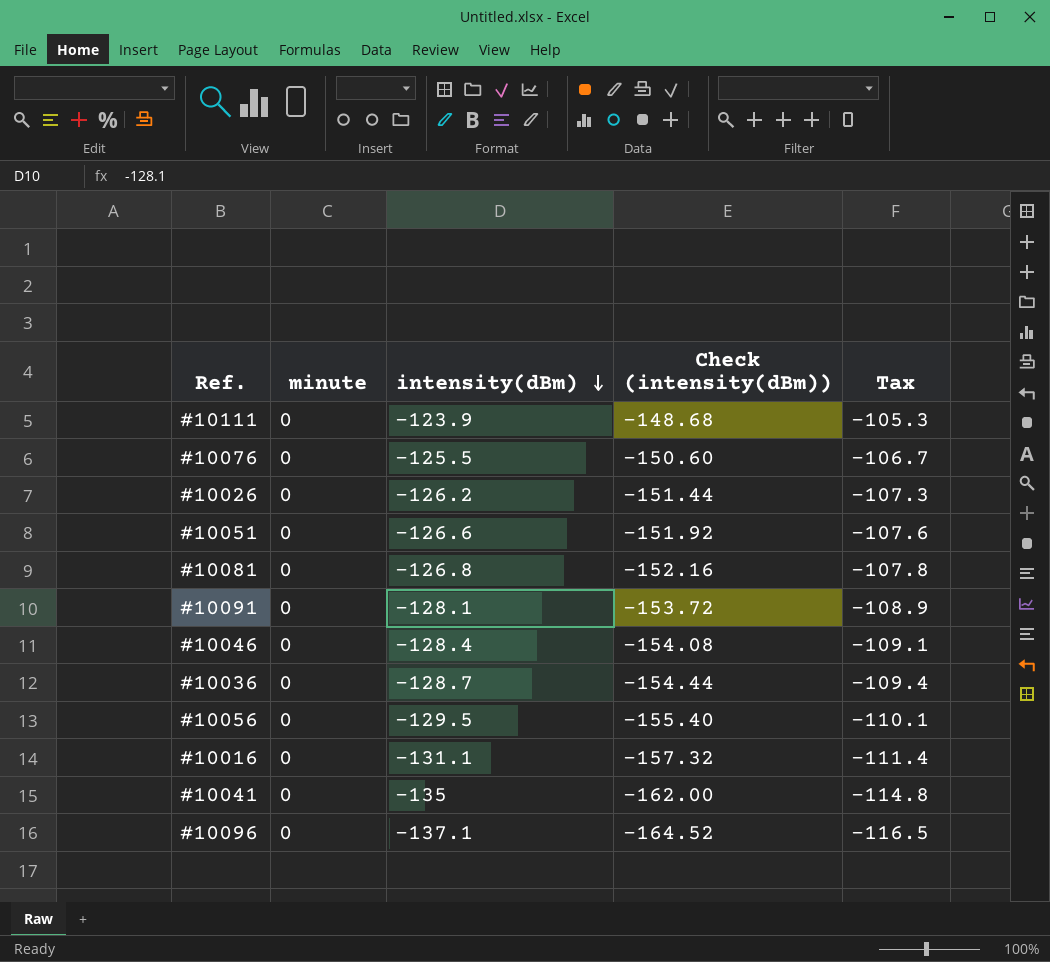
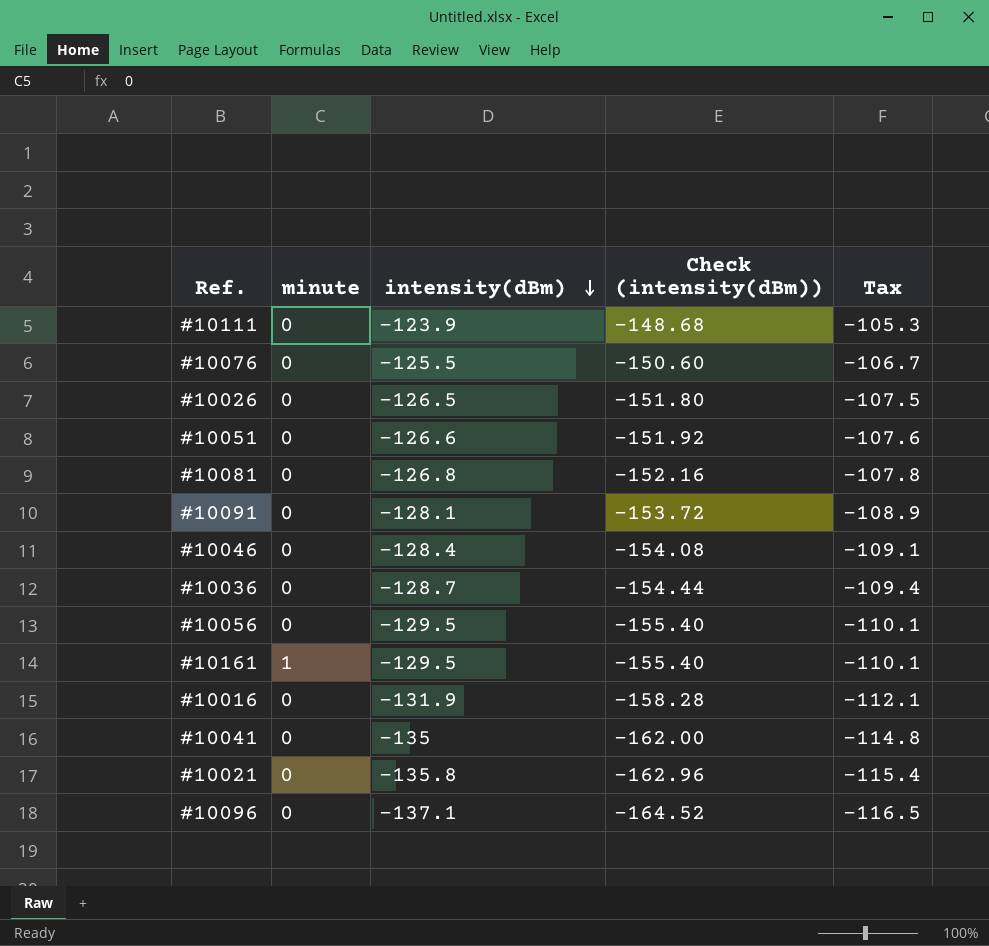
#10026 | intensity(dBm): -126.2 -> -126.5
#10026 | Check (intensity(dBm)): -151.44 -> -151.80
#10026 | Tax: -107.3 -> -107.5
row #10161: none -> 1 | -129.5 | -155.40 | -110.1
#10016 | intensity(dBm): -131.1 -> -131.9
#10016 | Check (intensity(dBm)): -157.32 -> -158.28
#10016 | Tax: -111.4 -> -112.1
row #10021: none -> 0 | -135.8 | -162.96 | -115.4

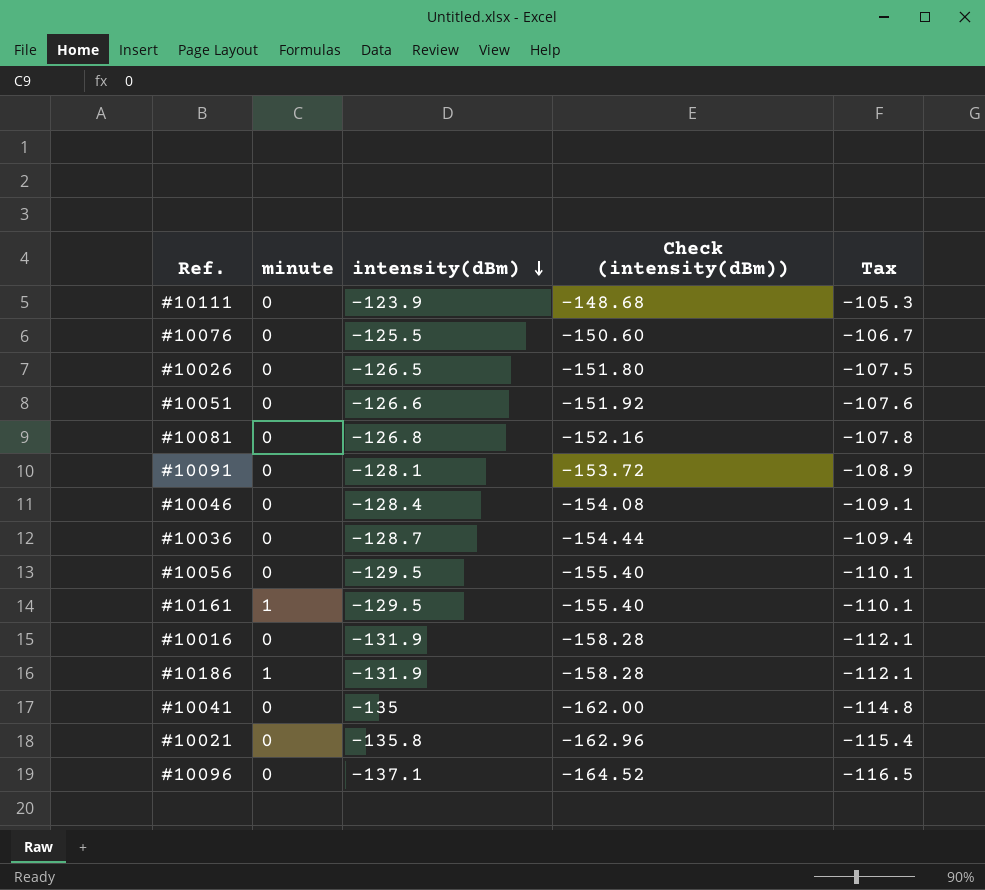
row #10186: none -> 1 | -131.9 | -158.28 | -112.1

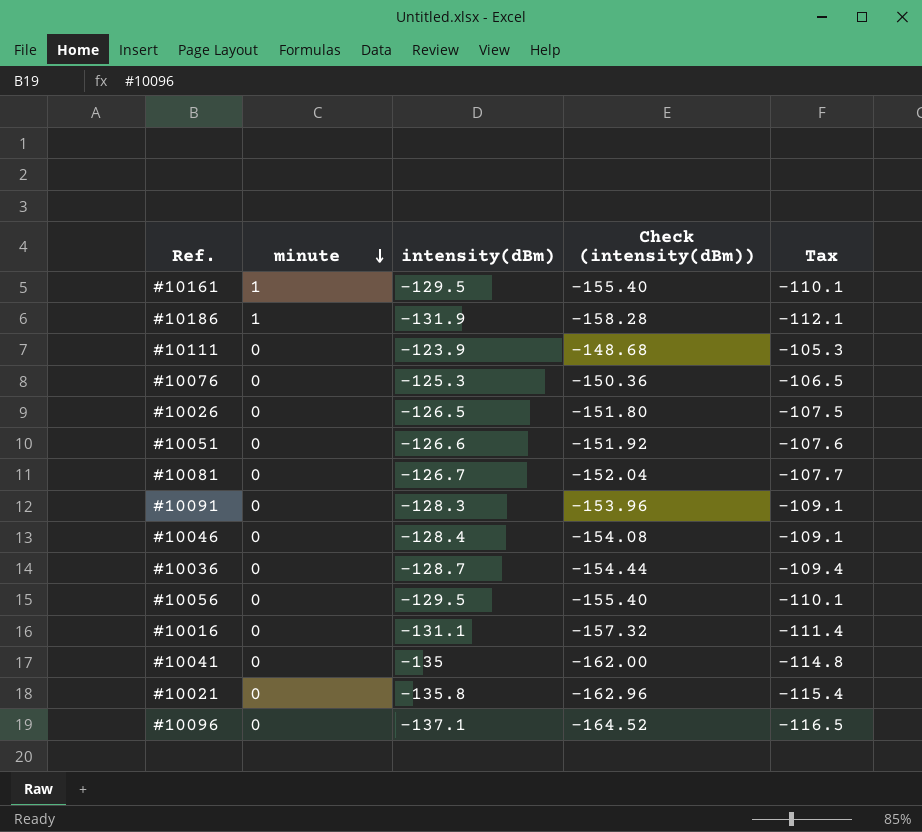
row order: intensity(dBm) descending -> minute descending
#10076 | intensity(dBm): -125.5 -> -125.3
#10076 | Check (intensity(dBm)): -150.60 -> -150.36
#10076 | Tax: -106.7 -> -106.5
#10081 | intensity(dBm): -126.8 -> -126.7
#10081 | Check (intensity(dBm)): -152.16 -> -152.04
#10081 | Tax: -107.8 -> -107.7
#10091 | intensity(dBm): -128.1 -> -128.3
#10091 | Check (intensity(dBm)): -153.72 -> -153.96
#10091 | Tax: -108.9 -> -109.1
#10016 | intensity(dBm): -131.9 -> -131.1
#10016 | Check (intensity(dBm)): -158.28 -> -157.32
#10016 | Tax: -112.1 -> -111.4

